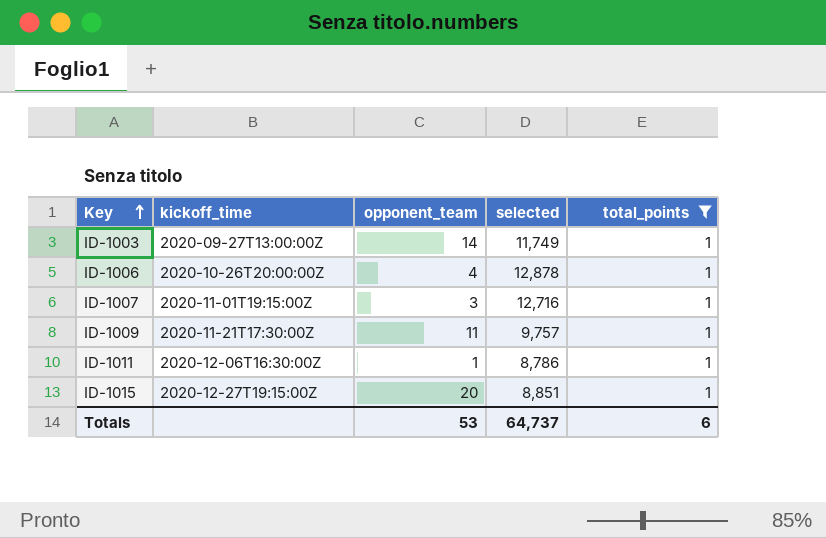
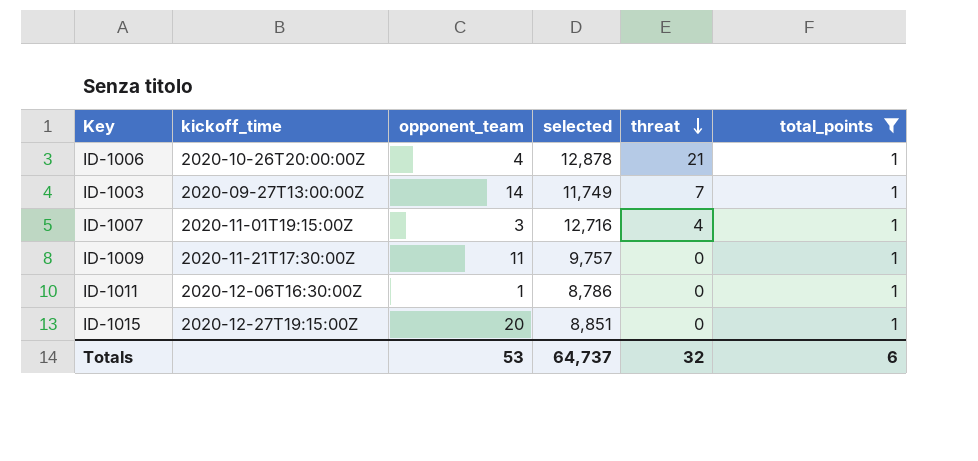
row order: Key ascending -> threat descending
column threat | position: none -> 5

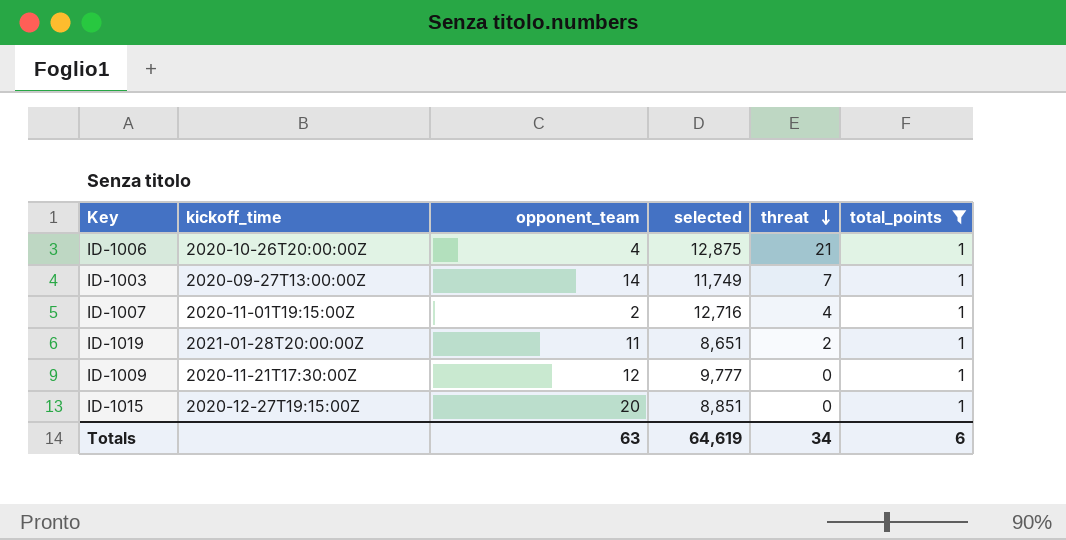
row ID-1011: 2020-12-06T16:30:00Z | 1 | 8,786 | 0 | 1 -> none
ID-1006 | selected: 12,878 -> 12,875
ID-1007 | opponent_team: 3 -> 2
row ID-1019: none -> 2021-01-28T20:00:00Z | 11 | 8,651 | 2 | 1
ID-1009 | opponent_team: 11 -> 12
ID-1009 | selected: 9,757 -> 9,777
Totals | opponent_team: 53 -> 63
Totals | selected: 64,737 -> 64,619
Totals | threat: 32 -> 34

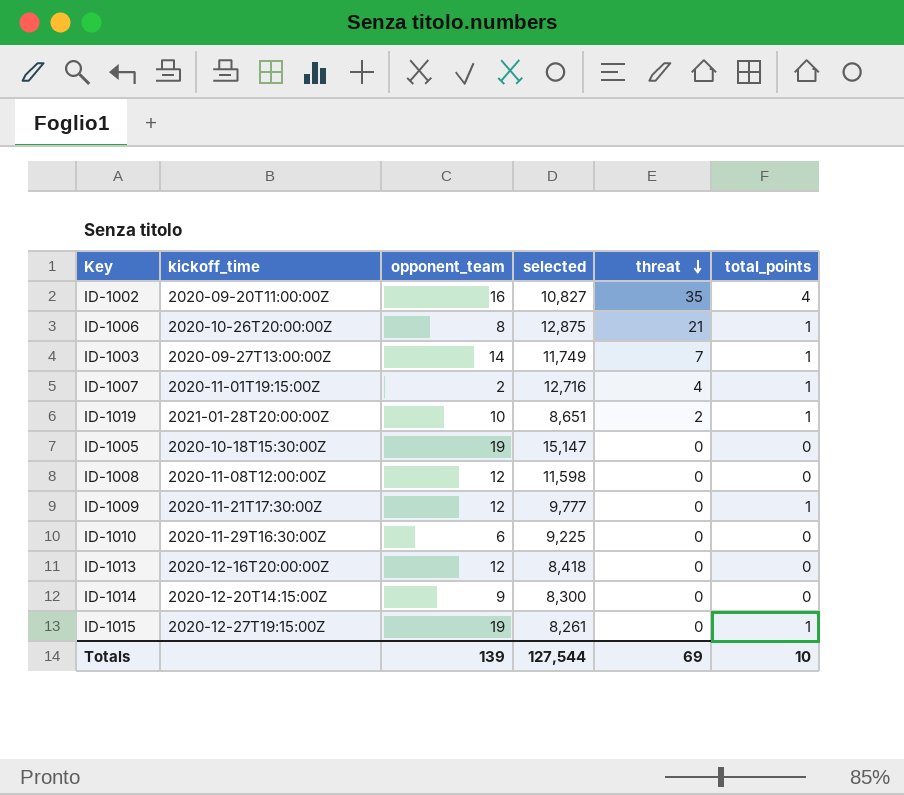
filter: total_points = 1 -> none
ID-1006 | opponent_team: 4 -> 8
ID-1019 | opponent_team: 11 -> 10
ID-1015 | opponent_team: 20 -> 19
ID-1015 | selected: 8,851 -> 8,261
Totals | opponent_team: 63 -> 139
Totals | selected: 64,619 -> 127,544
Totals | threat: 34 -> 69
Totals | total_points: 6 -> 10

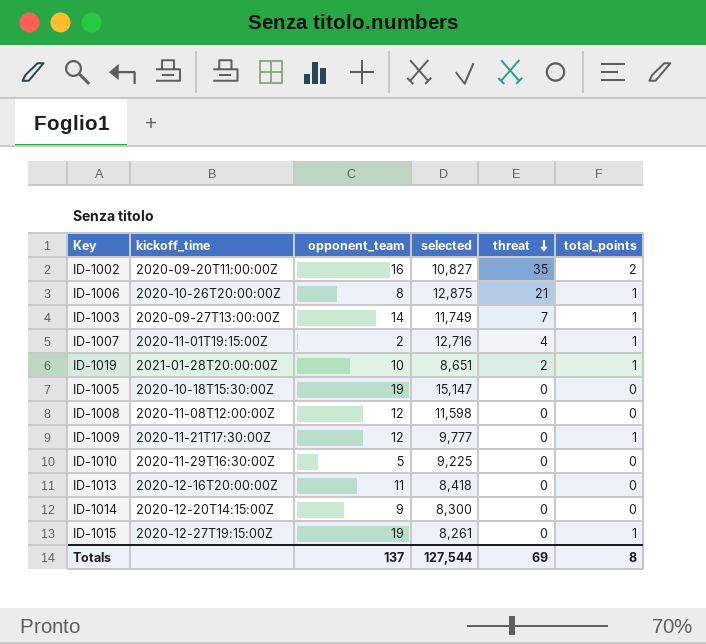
ID-1002 | total_points: 4 -> 2
ID-1010 | opponent_team: 6 -> 5
ID-1013 | opponent_team: 12 -> 11
Totals | opponent_team: 139 -> 137
Totals | total_points: 10 -> 8

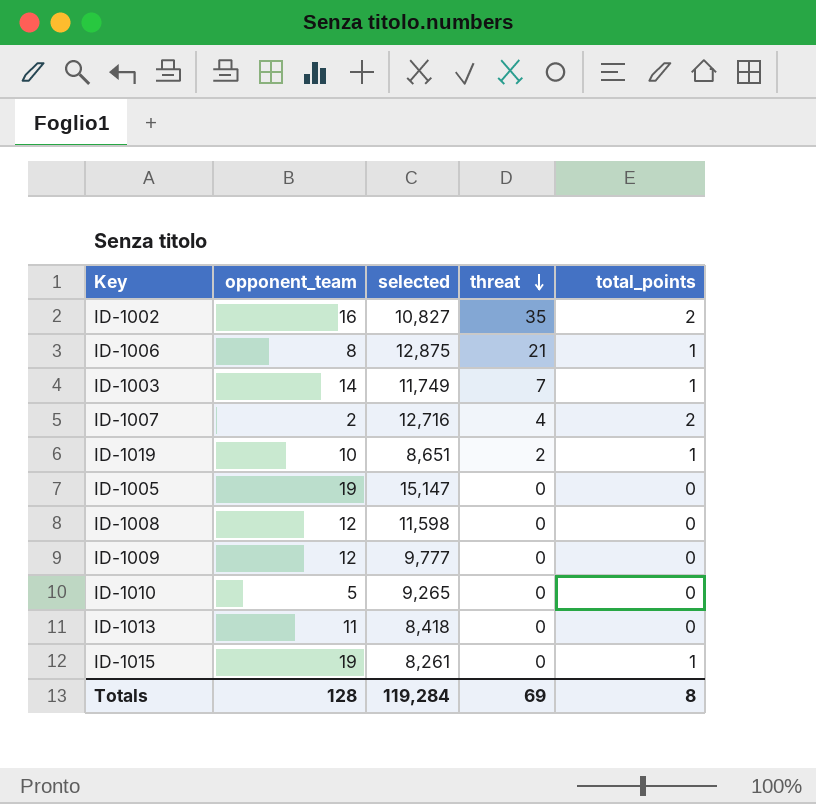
column kickoff_time | position: 2 -> none
row ID-1014: 2020-12-20T14:15:00Z | 9 | 8,300 | 0 | 0 -> none
ID-1007 | total_points: 1 -> 2
ID-1009 | total_points: 1 -> 0
ID-1010 | selected: 9,225 -> 9,265
Totals | opponent_team: 137 -> 128
Totals | selected: 127,544 -> 119,284

